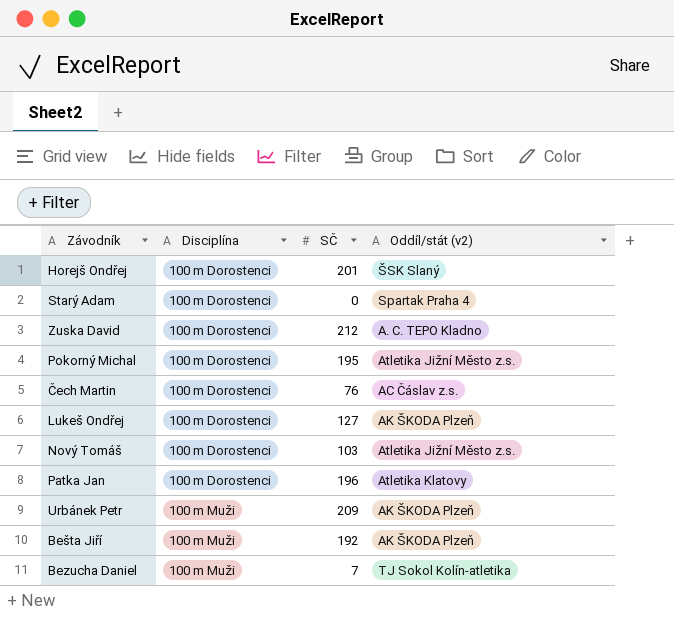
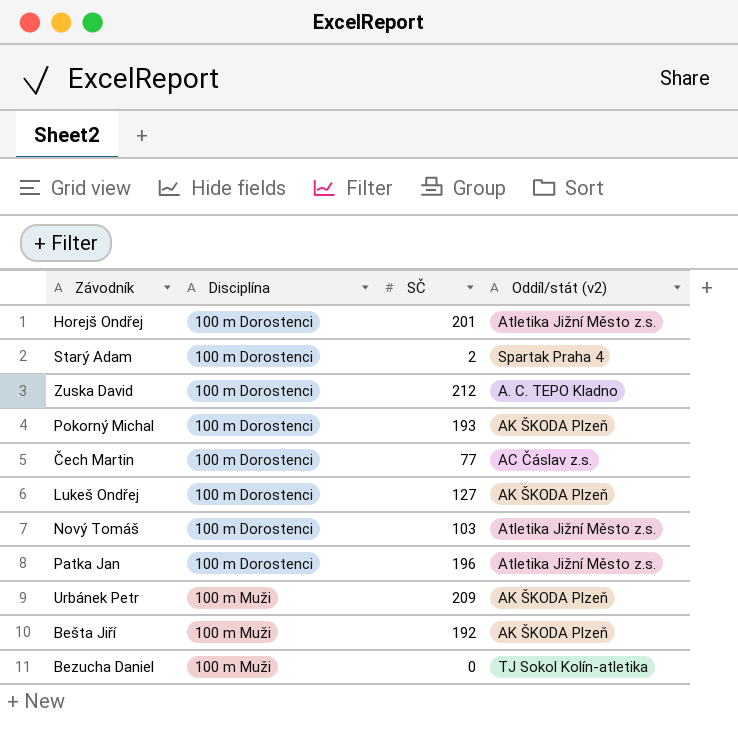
Horejš Ondřej | Oddíl/stát (v2): ŠSK Slaný -> Atletika Jižní Město z.s.
Starý Adam | SČ: 0 -> 2
Pokorný Michal | SČ: 195 -> 193
Pokorný Michal | Oddíl/stát (v2): Atletika Jižní Město z.s. -> AK ŠKODA Plzeň
Čech Martin | SČ: 76 -> 77
Patka Jan | Oddíl/stát (v2): Atletika Klatovy -> Atletika Jižní Město z.s.
Bezucha Daniel | SČ: 7 -> 0

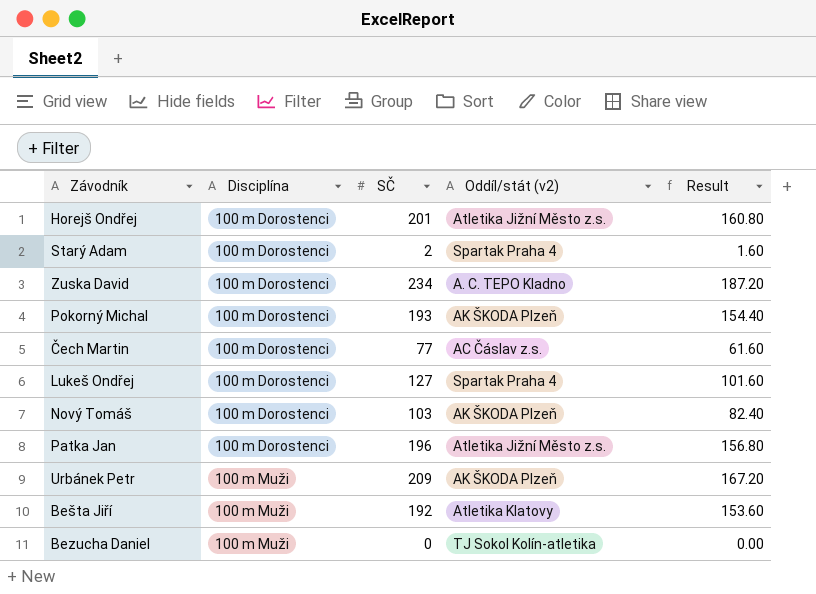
column Result | formula: none -> [SČ] * 0.8
Zuska David | SČ: 212 -> 234
Lukeš Ondřej | Oddíl/stát (v2): AK ŠKODA Plzeň -> Spartak Praha 4
Nový Tomáš | Oddíl/stát (v2): Atletika Jižní Město z.s. -> AK ŠKODA Plzeň
Bešta Jiří | Oddíl/stát (v2): AK ŠKODA Plzeň -> Atletika Klatovy

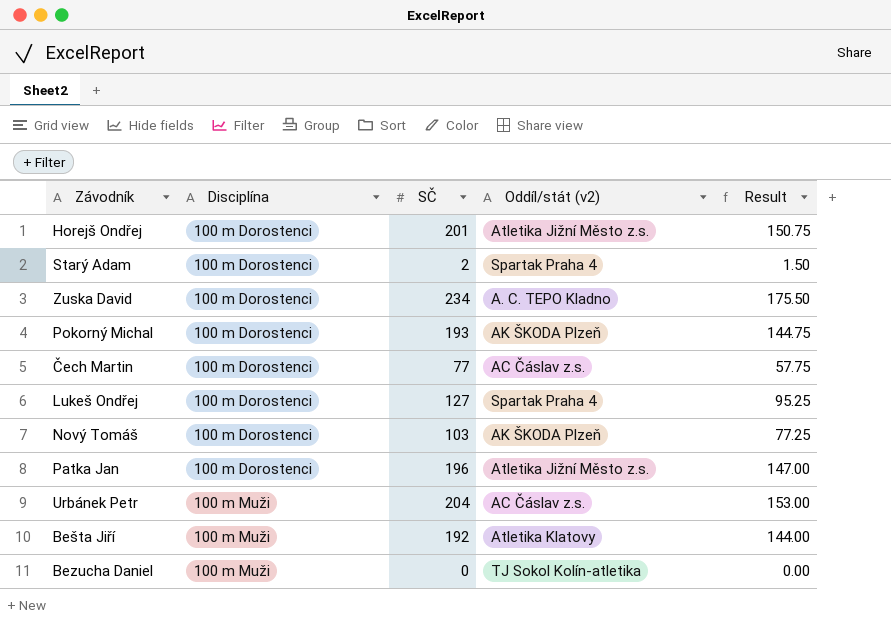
column Result | formula: [SČ] * 0.8 -> [SČ] * 0.75
Urbánek Petr | SČ: 209 -> 204
Urbánek Petr | Oddíl/stát (v2): AK ŠKODA Plzeň -> AC Čáslav z.s.

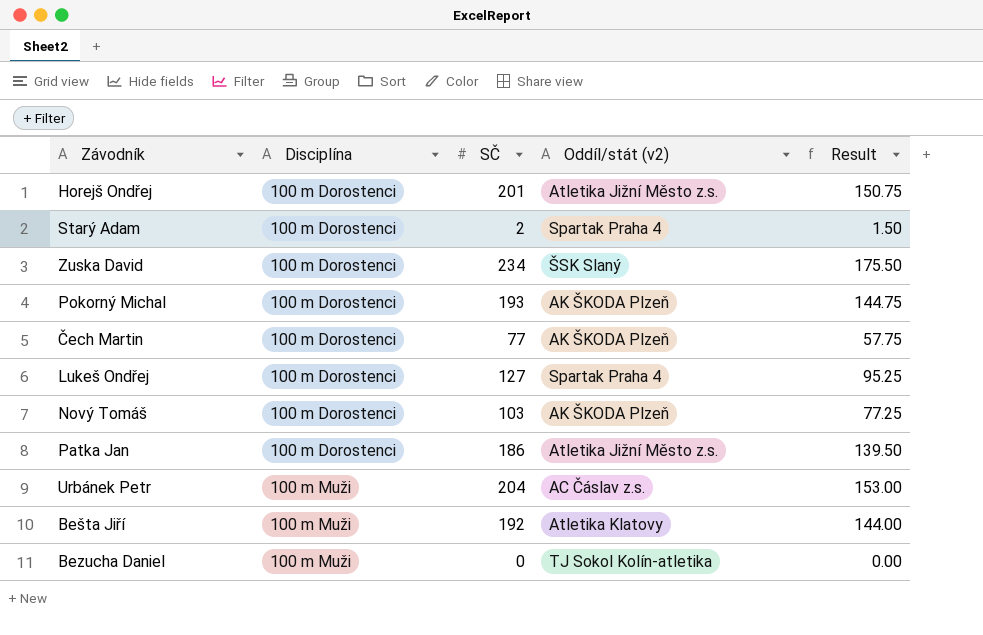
Zuska David | Oddíl/stát (v2): A. C. TEPO Kladno -> ŠSK Slaný
Čech Martin | Oddíl/stát (v2): AC Čáslav z.s. -> AK ŠKODA Plzeň
Patka Jan | SČ: 196 -> 186
Patka Jan | Result: 147.00 -> 139.50

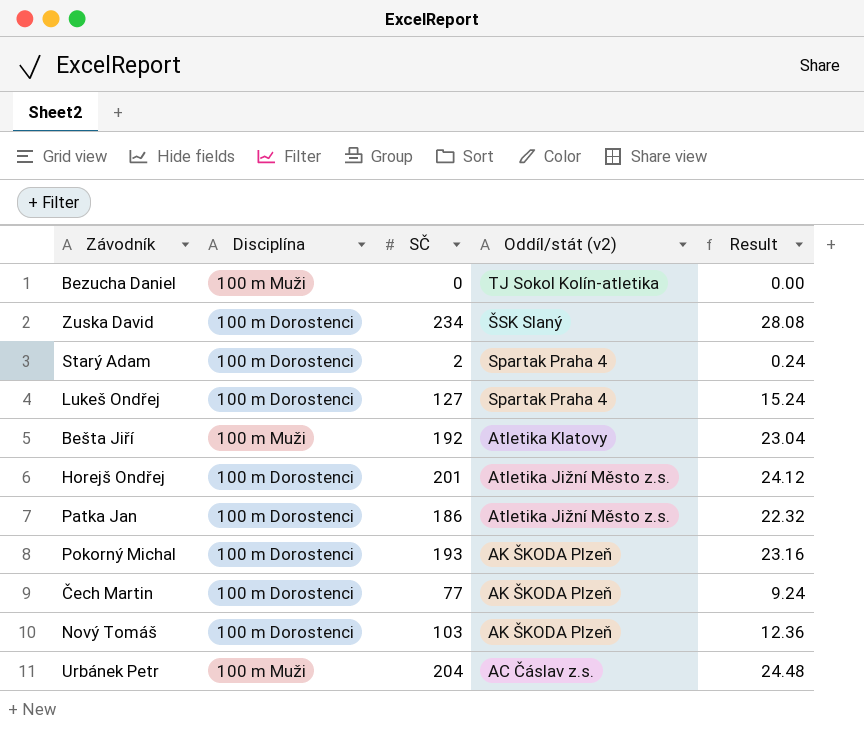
row order: Disciplína ascending -> Oddíl/stát (v2) descending
column Result | formula: [SČ] * 0.75 -> [SČ] * 0.12

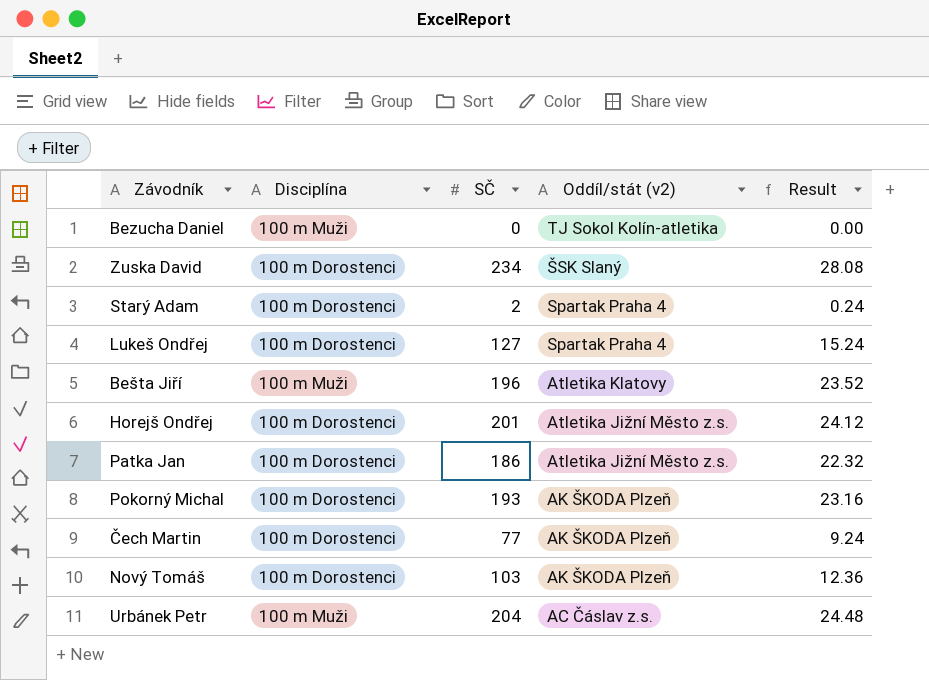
Bešta Jiří | SČ: 192 -> 196
Bešta Jiří | Result: 23.04 -> 23.52

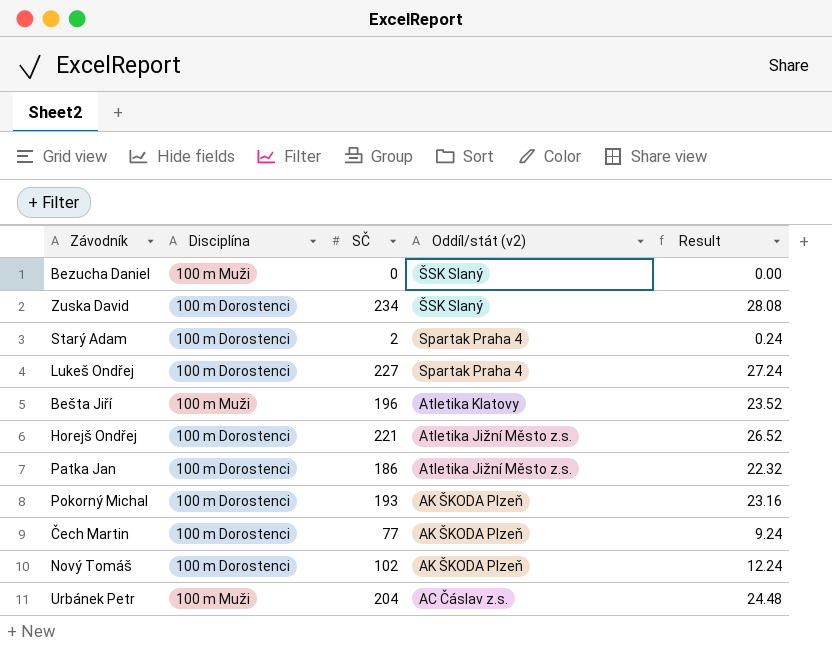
Bezucha Daniel | Oddíl/stát (v2): TJ Sokol Kolín-atletika -> ŠSK Slaný
Lukeš Ondřej | SČ: 127 -> 227
Lukeš Ondřej | Result: 15.24 -> 27.24
Horejš Ondřej | SČ: 201 -> 221
Horejš Ondřej | Result: 24.12 -> 26.52
Nový Tomáš | SČ: 103 -> 102
Nový Tomáš | Result: 12.36 -> 12.24

